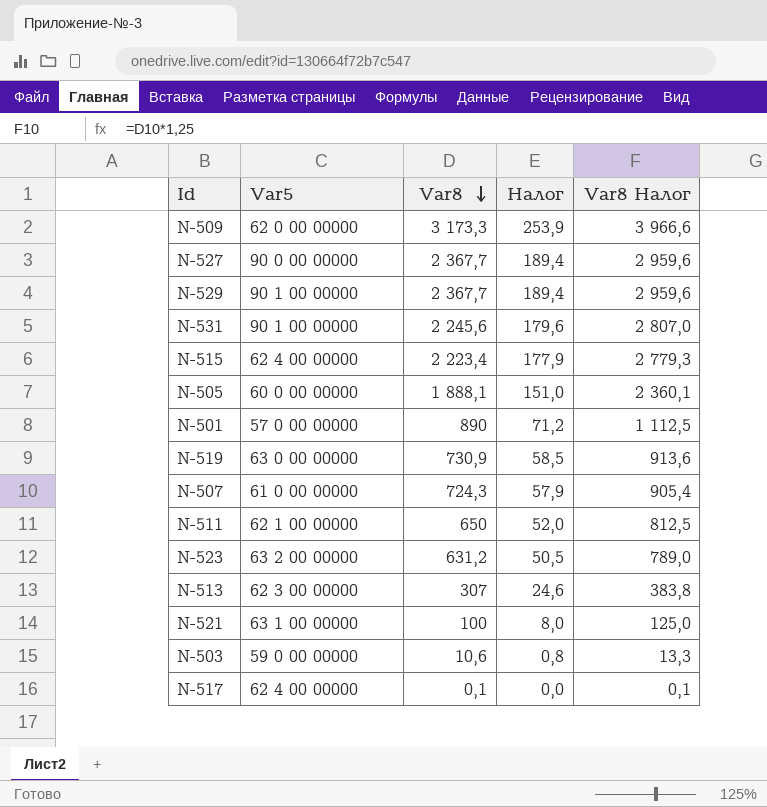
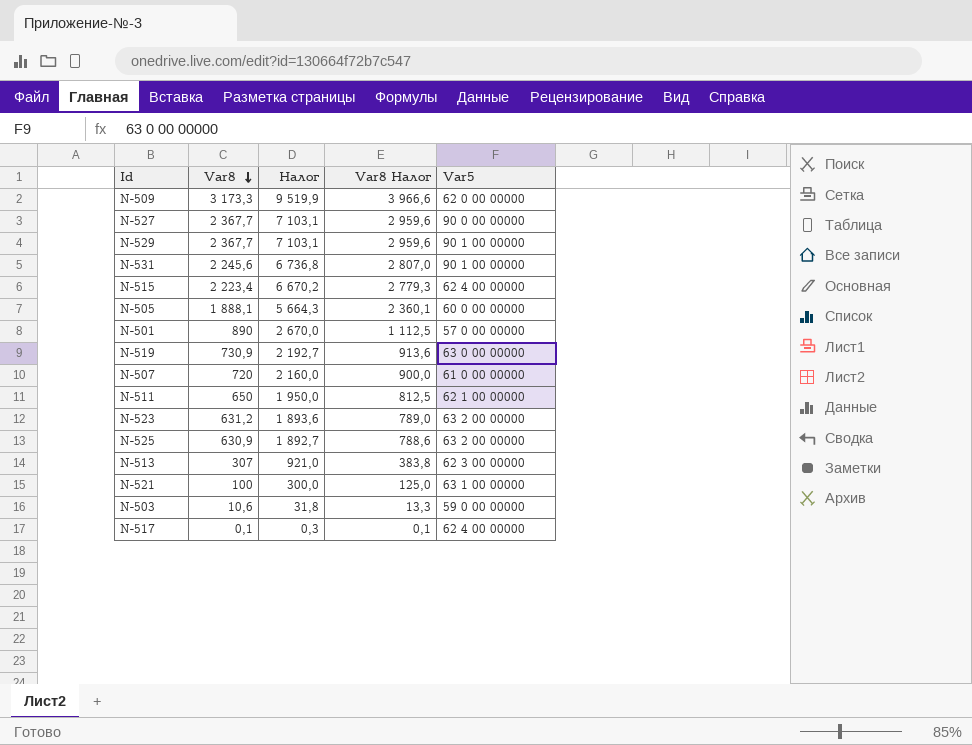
column Налог | formula: [Var8] * 0,08 -> [Var8] * 3
column Var5 | position: 2 -> 5
N-507 | Var8: 724,3 -> 720
N-507 | Var8 Налог: 905,4 -> 900,0
row N-525: none -> 630,9 | 1 892,7 | 788,6 | 63 2 00 00000

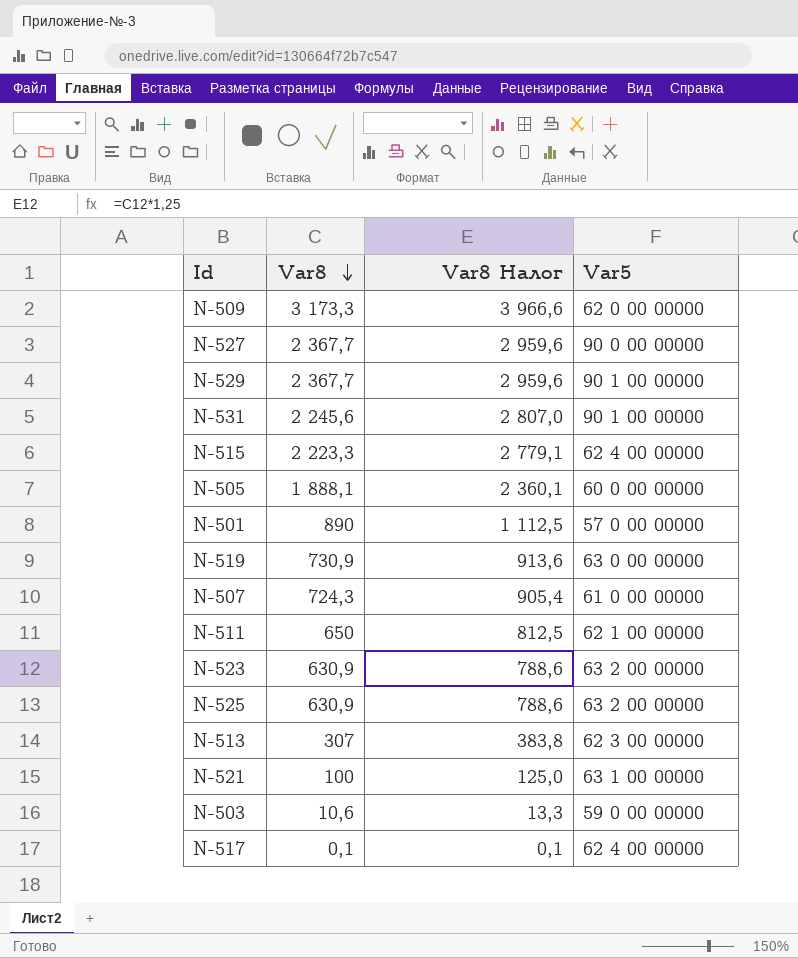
column Налог | formula: [Var8] * 3 -> none
N-515 | Var8: 2 223,4 -> 2 223,3
N-515 | Var8 Налог: 2 779,3 -> 2 779,1
N-507 | Var8: 720 -> 724,3
N-507 | Var8 Налог: 900,0 -> 905,4
N-523 | Var8: 631,2 -> 630,9
N-523 | Var8 Налог: 789,0 -> 788,6

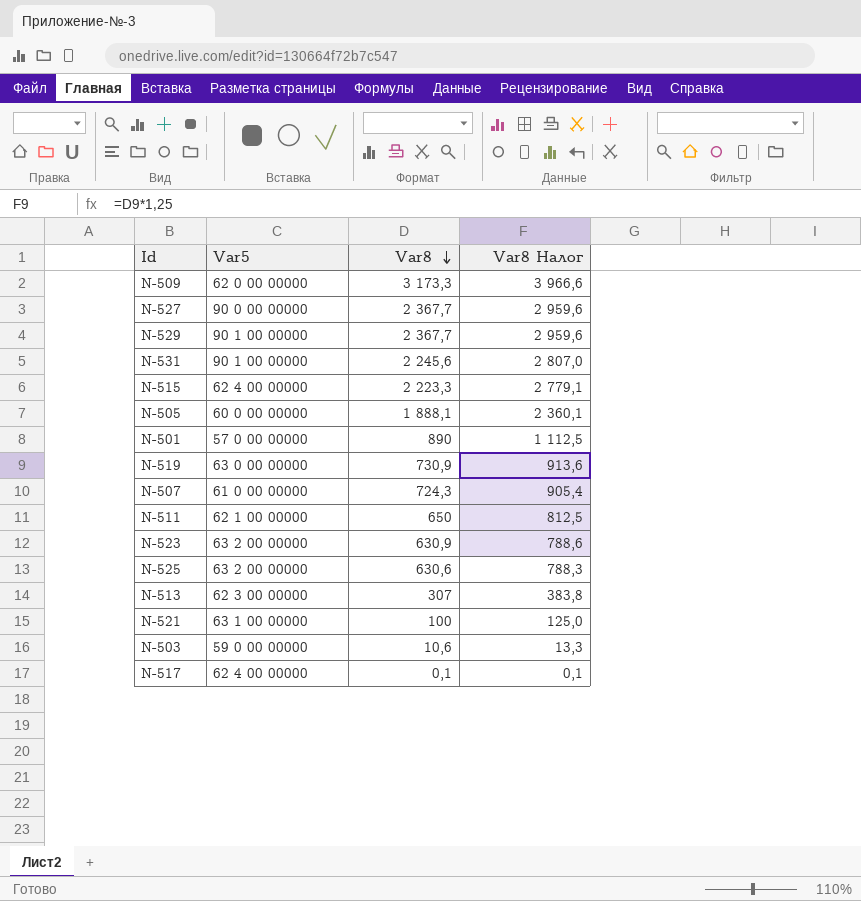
column Var5 | position: 4 -> 2
N-525 | Var8: 630,9 -> 630,6
N-525 | Var8 Налог: 788,6 -> 788,3

